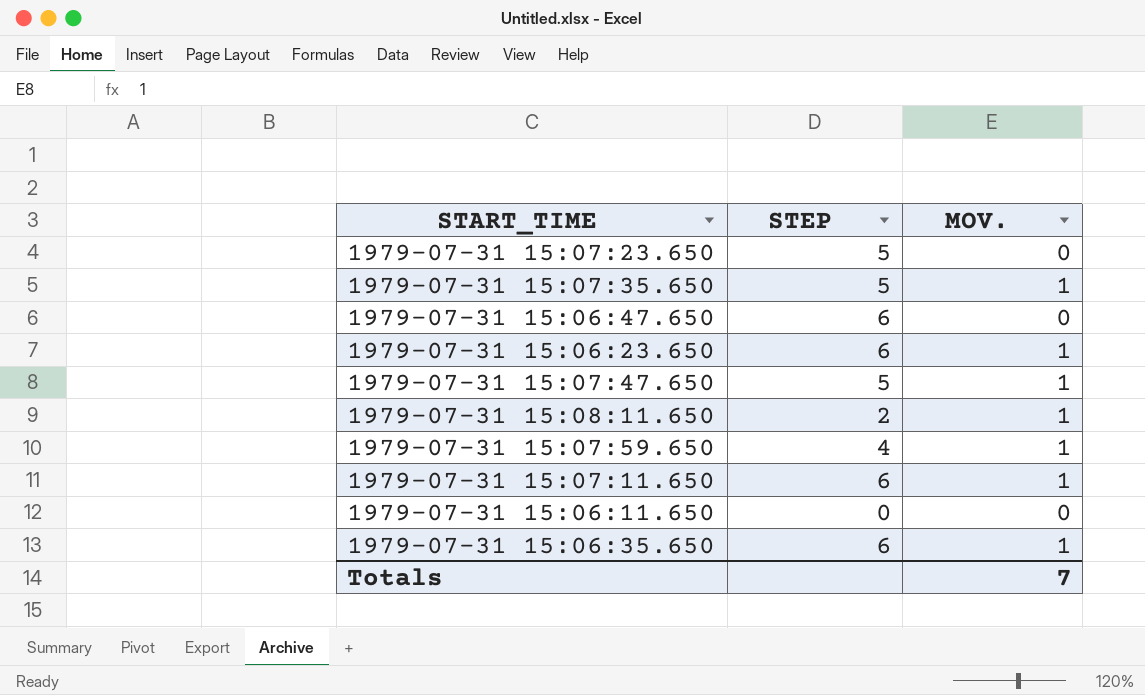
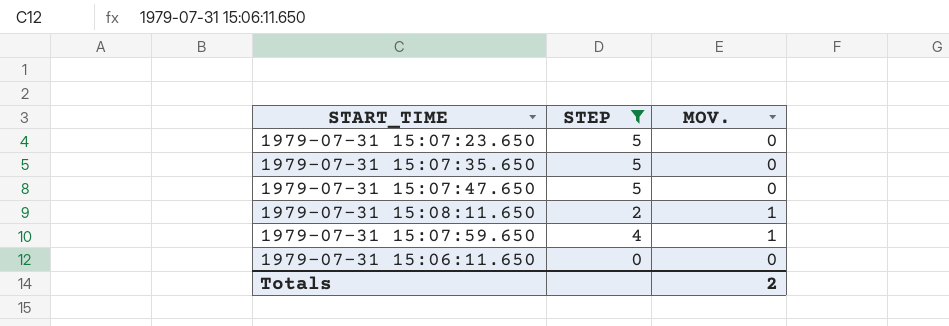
filter: none -> STEP != 6
1979-07-31 15:07:35.650 | MOV.: 1 -> 0
1979-07-31 15:07:47.650 | MOV.: 1 -> 0
Totals | MOV.: 7 -> 2

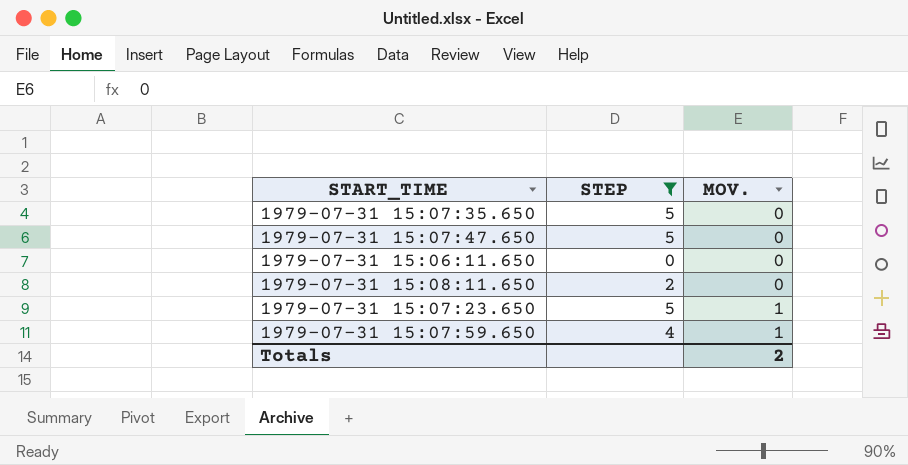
row order: none -> MOV. ascending
1979-07-31 15:08:11.650 | MOV.: 1 -> 0
1979-07-31 15:07:23.650 | MOV.: 0 -> 1

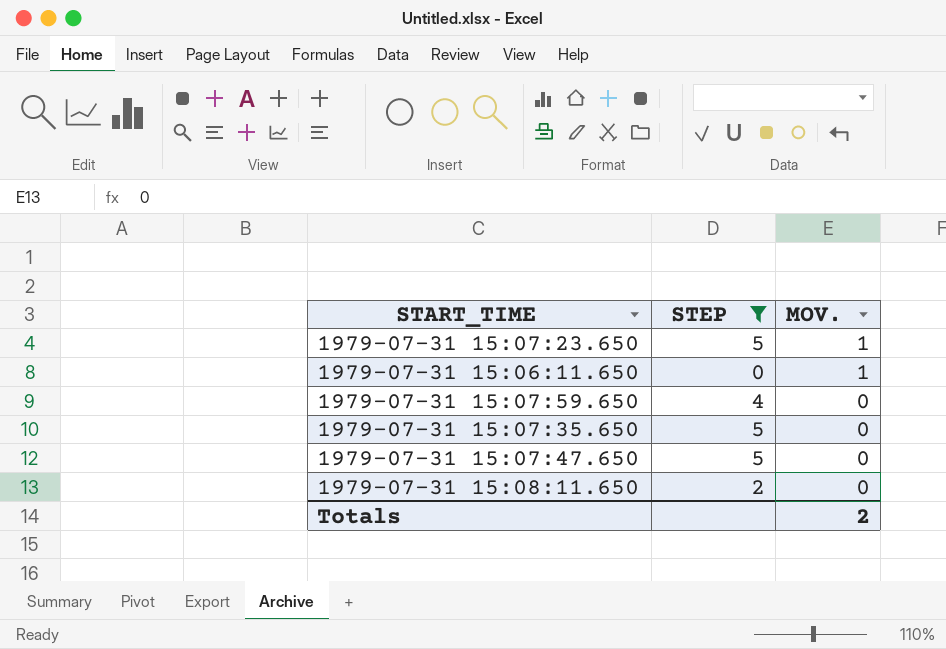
row order: MOV. ascending -> MOV. descending
1979-07-31 15:06:11.650 | MOV.: 0 -> 1
1979-07-31 15:07:59.650 | MOV.: 1 -> 0

